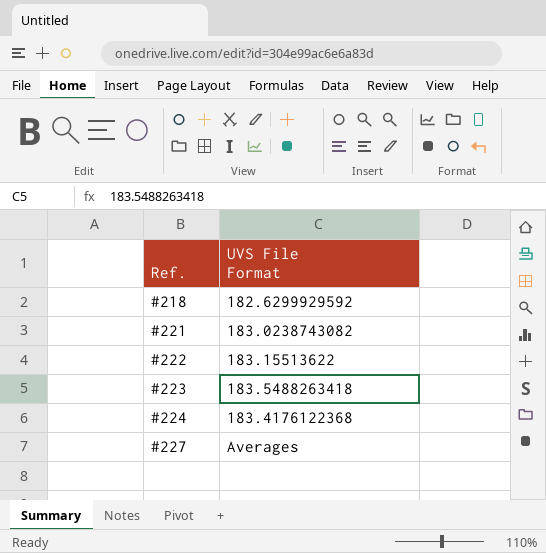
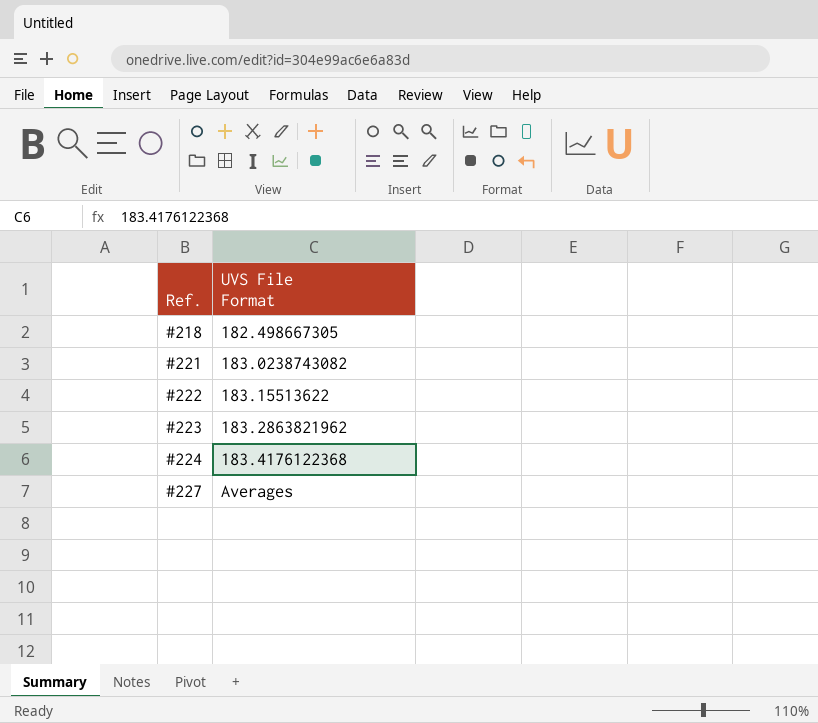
#218 | UVS File Format: 182.6299929592 -> 182.498667305
#223 | UVS File Format: 183.5488263418 -> 183.2863821962

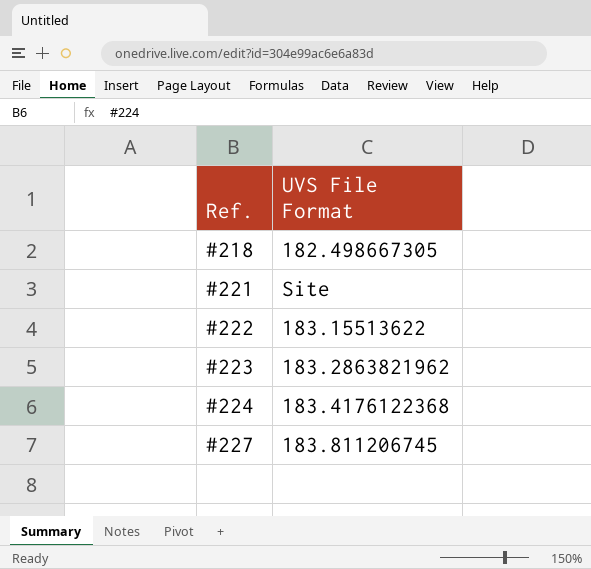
#221 | UVS File Format: 183.0238743082 -> Site
#227 | UVS File Format: Averages -> 183.811206745

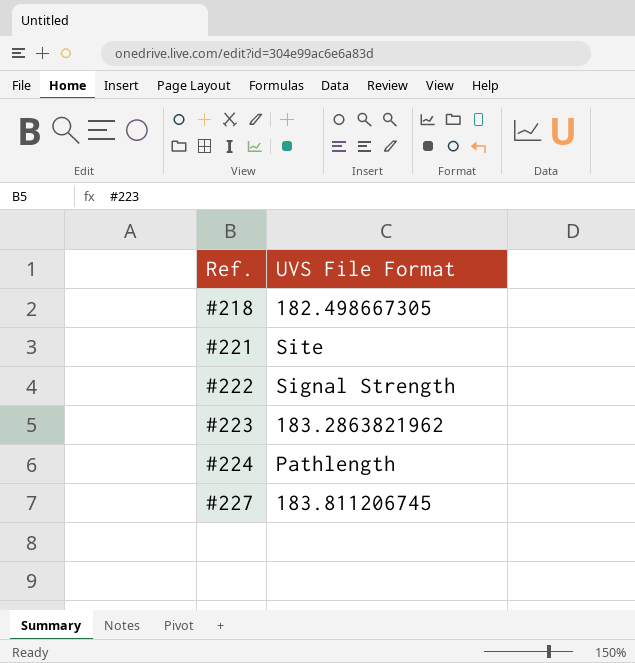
#222 | UVS File Format: 183.15513622 -> Signal Strength
#224 | UVS File Format: 183.4176122368 -> Pathlength

